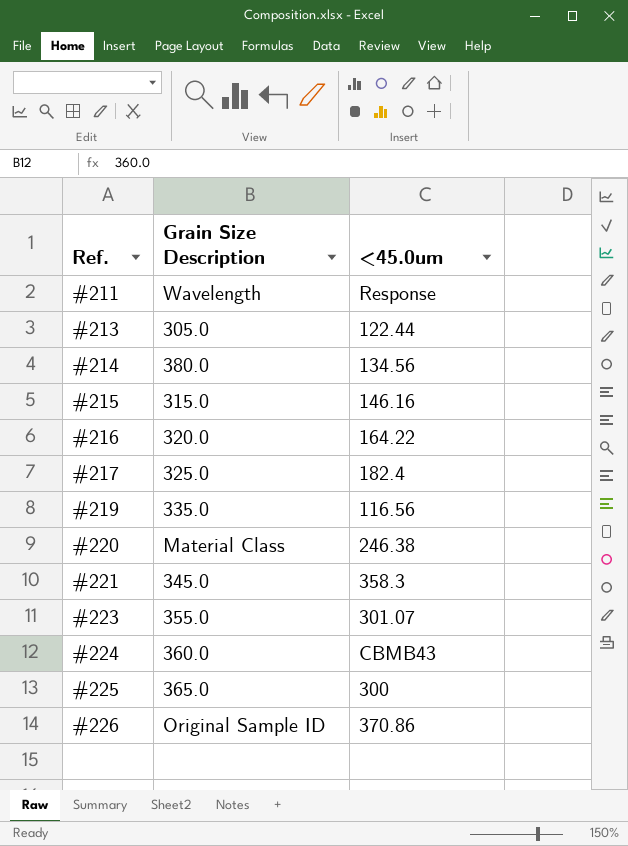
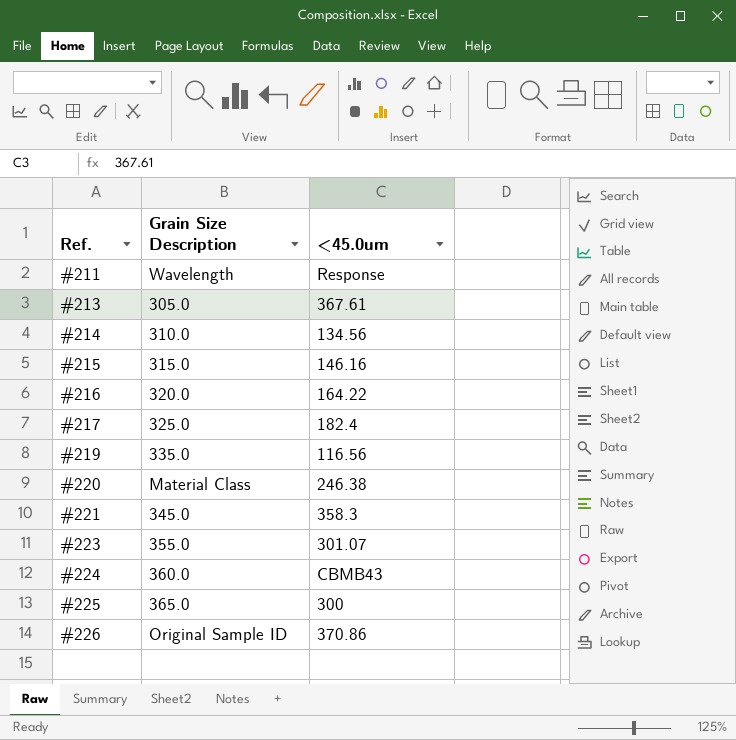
#213 | <45.0um: 122.44 -> 367.61
#214 | Grain Size Description: 380.0 -> 310.0

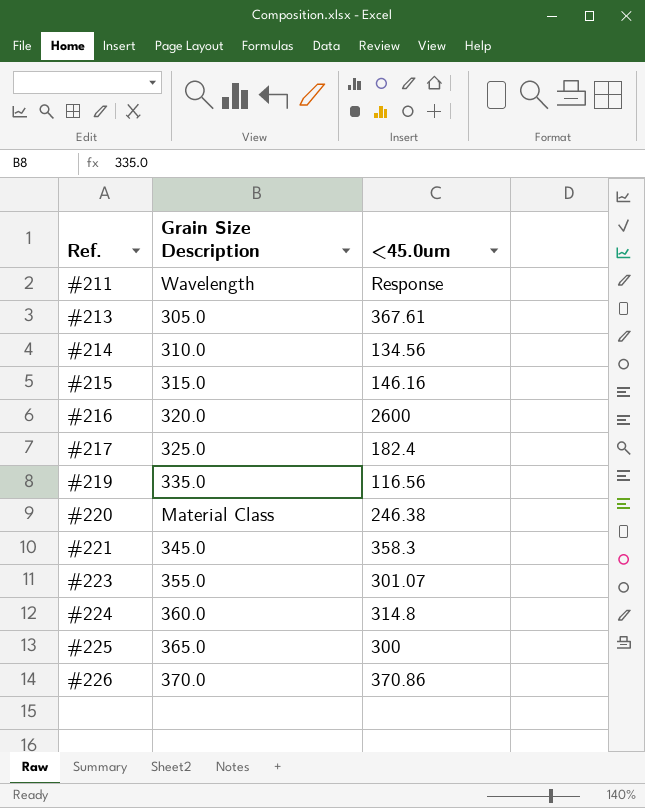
#216 | <45.0um: 164.22 -> 2600
#224 | <45.0um: CBMB43 -> 314.8
#226 | Grain Size Description: Original Sample ID -> 370.0

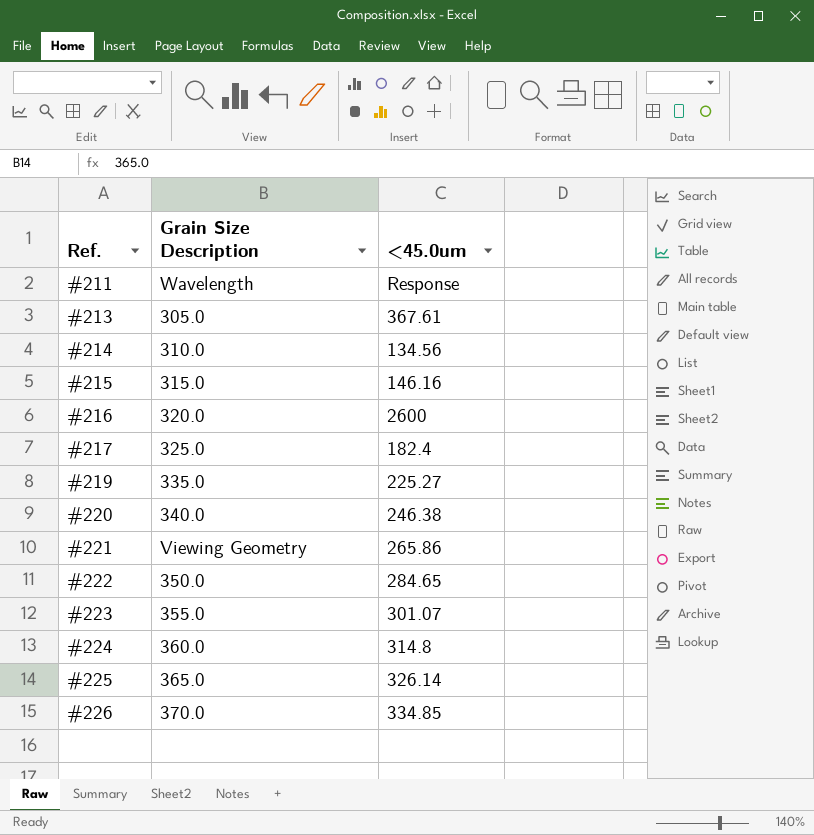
#219 | <45.0um: 116.56 -> 225.27
#220 | Grain Size Description: Material Class -> 340.0
#221 | Grain Size Description: 345.0 -> Viewing Geometry
#221 | <45.0um: 358.3 -> 265.86
row #222: none -> 350.0 | 284.65
#225 | <45.0um: 300 -> 326.14
#226 | <45.0um: 370.86 -> 334.85

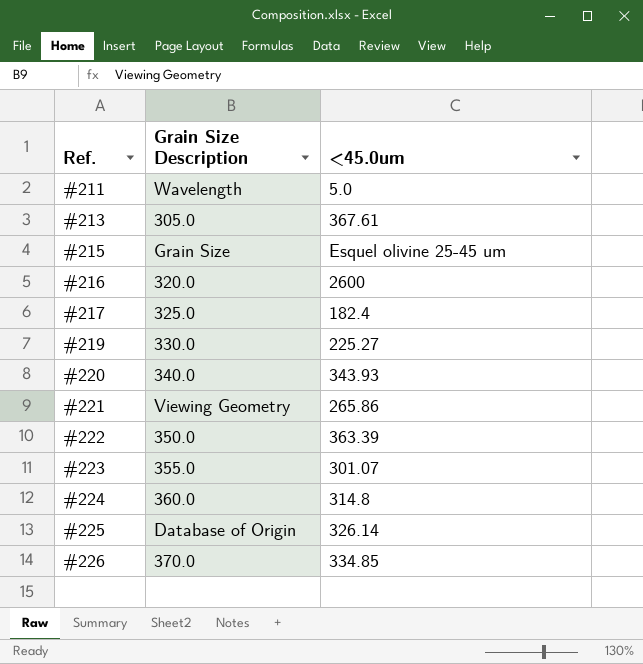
row #214: 310.0 | 134.56 -> none
#211 | <45.0um: Response -> 5.0
#215 | Grain Size Description: 315.0 -> Grain Size
#215 | <45.0um: 146.16 -> Esquel olivine 25-45 um
#219 | Grain Size Description: 335.0 -> 330.0
#220 | <45.0um: 246.38 -> 343.93
#222 | <45.0um: 284.65 -> 363.39
#225 | Grain Size Description: 365.0 -> Database of Origin

